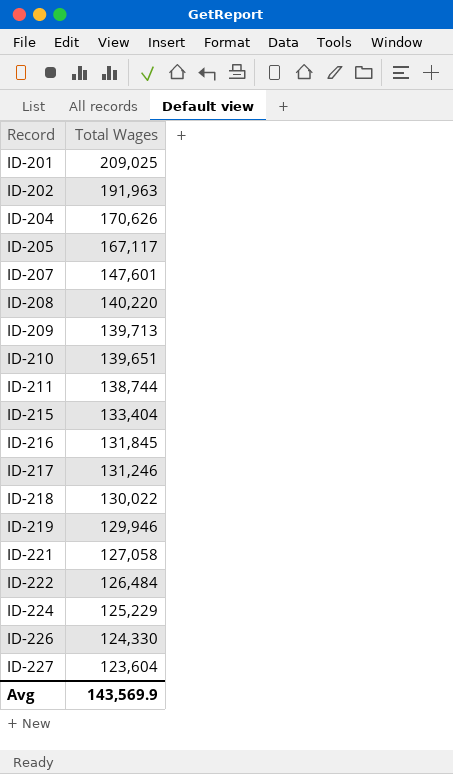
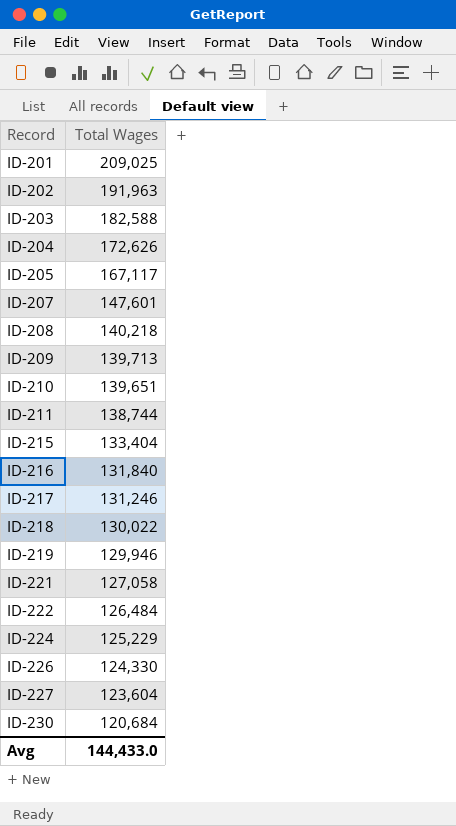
row ID-203: none -> 182,588
ID-204 | Total Wages: 170,626 -> 172,626
ID-208 | Total Wages: 140,220 -> 140,218
ID-216 | Total Wages: 131,845 -> 131,840
row ID-230: none -> 120,684
Avg | Total Wages: 143,569.9 -> 144,433.0

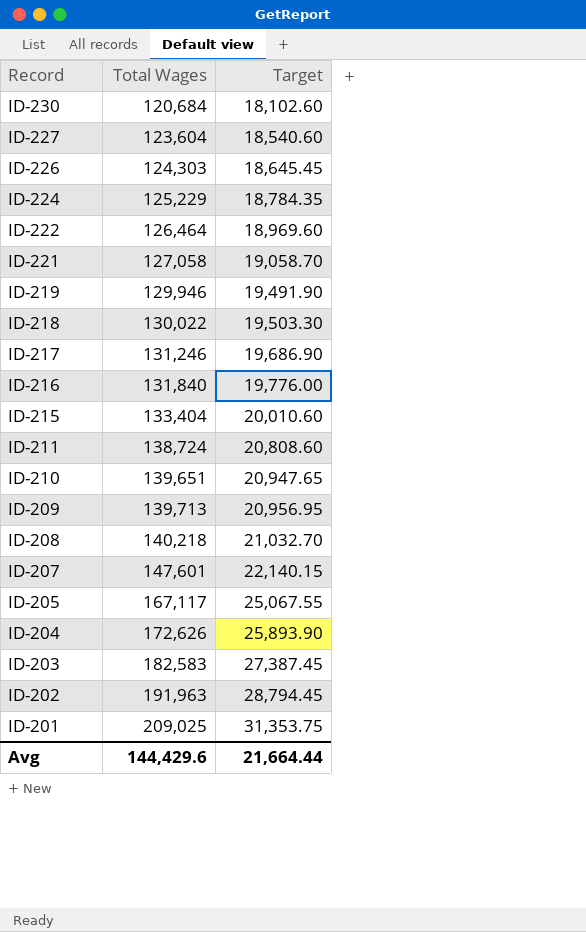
row order: Record ascending -> Record descending
column Target | formula: none -> [Total Wages] * 0.15
ID-226 | Total Wages: 124,330 -> 124,303
ID-222 | Total Wages: 126,484 -> 126,464
ID-211 | Total Wages: 138,744 -> 138,724
ID-203 | Total Wages: 182,588 -> 182,583
Avg | Total Wages: 144,433.0 -> 144,429.6

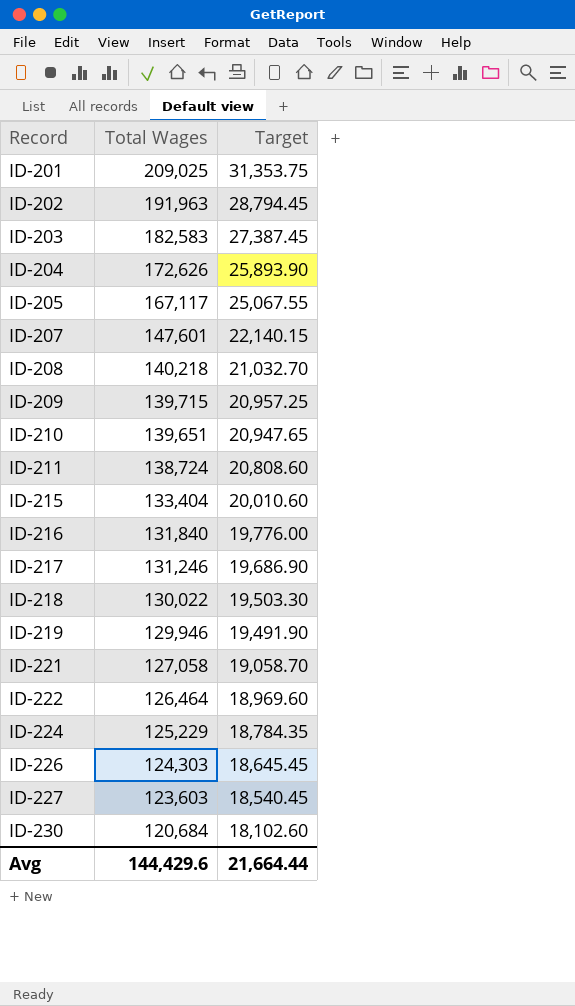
row order: Record descending -> Record ascending
ID-209 | Total Wages: 139,713 -> 139,715
ID-209 | Target: 20,956.95 -> 20,957.25
ID-227 | Total Wages: 123,604 -> 123,603
ID-227 | Target: 18,540.60 -> 18,540.45

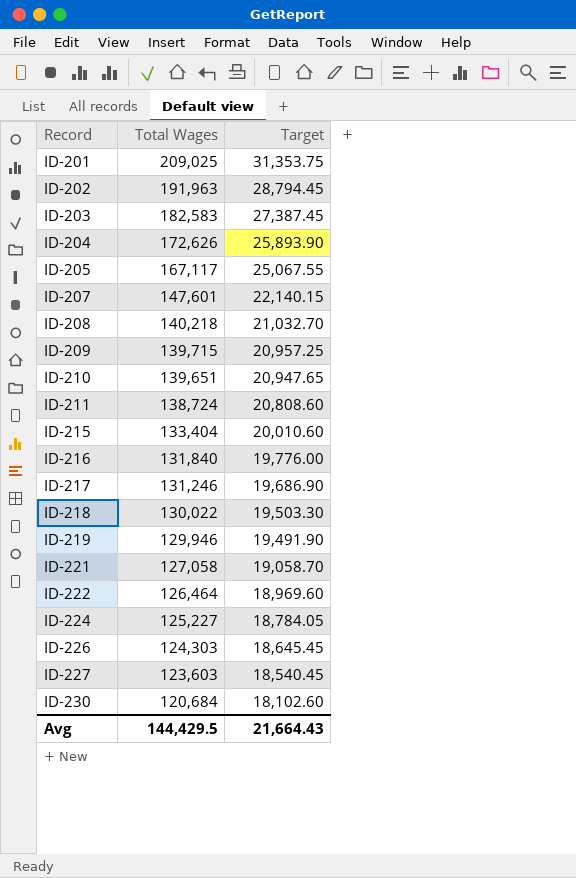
ID-224 | Total Wages: 125,229 -> 125,227
ID-224 | Target: 18,784.35 -> 18,784.05
Avg | Total Wages: 144,429.6 -> 144,429.5
Avg | Target: 21,664.44 -> 21,664.43

